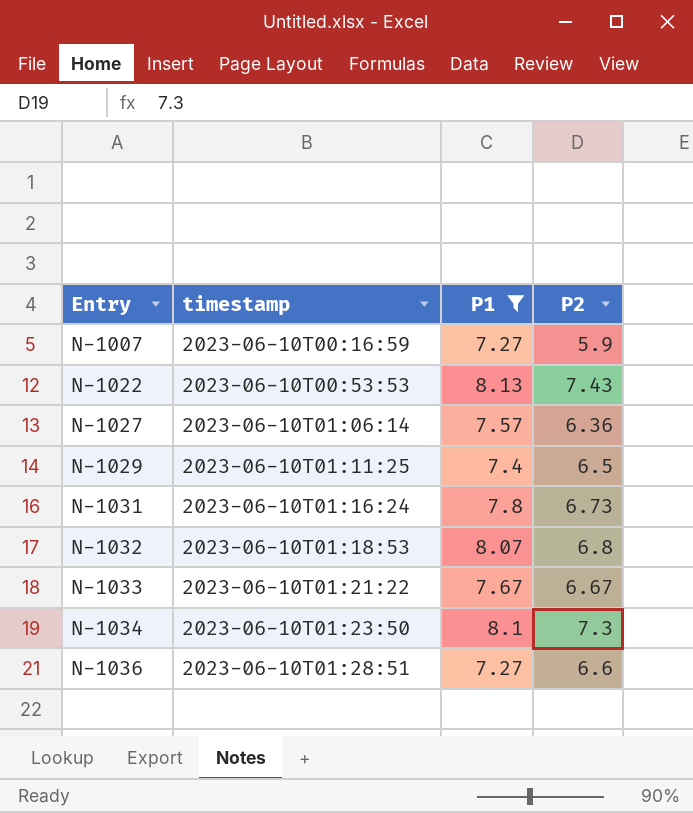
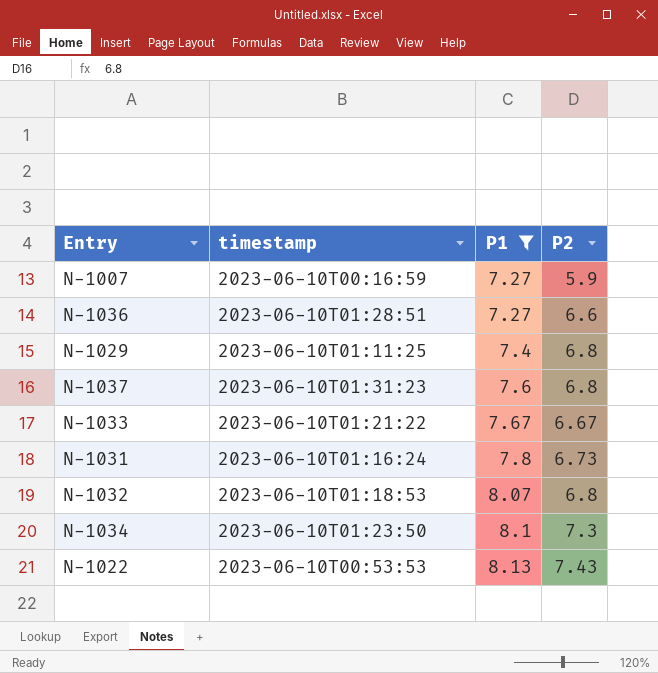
row order: Entry ascending -> P1 ascending
row N-1027: 2023-06-10T01:06:14 | 7.57 | 6.36 -> none
N-1029 | P2: 6.5 -> 6.8
row N-1037: none -> 2023-06-10T01:31:23 | 7.6 | 6.8

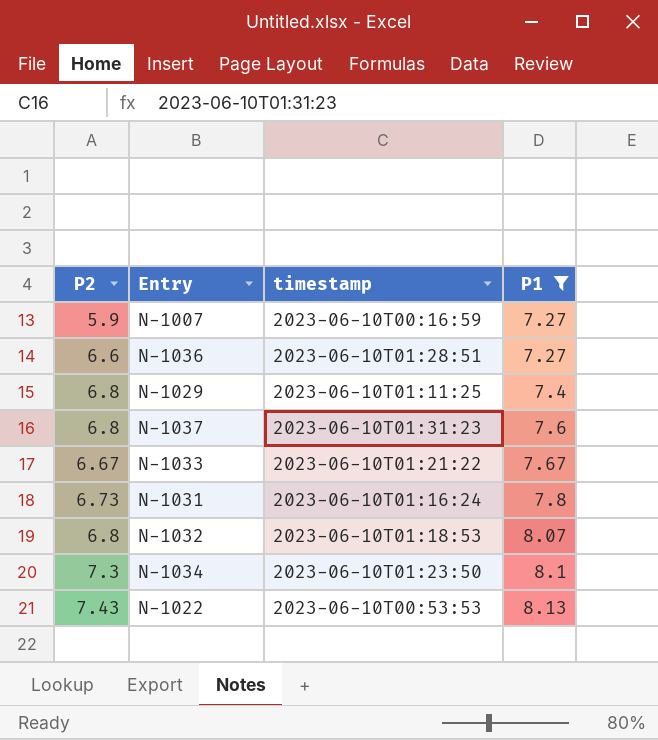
column P2 | position: 4 -> 1

